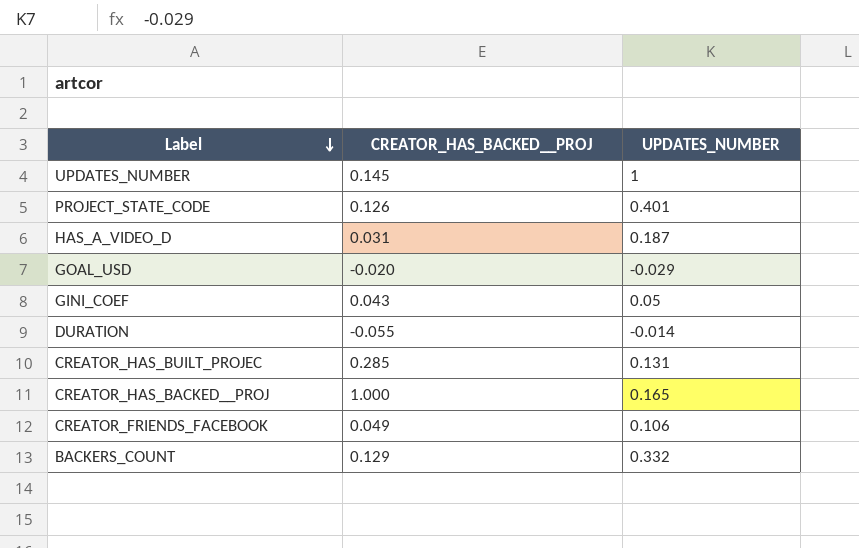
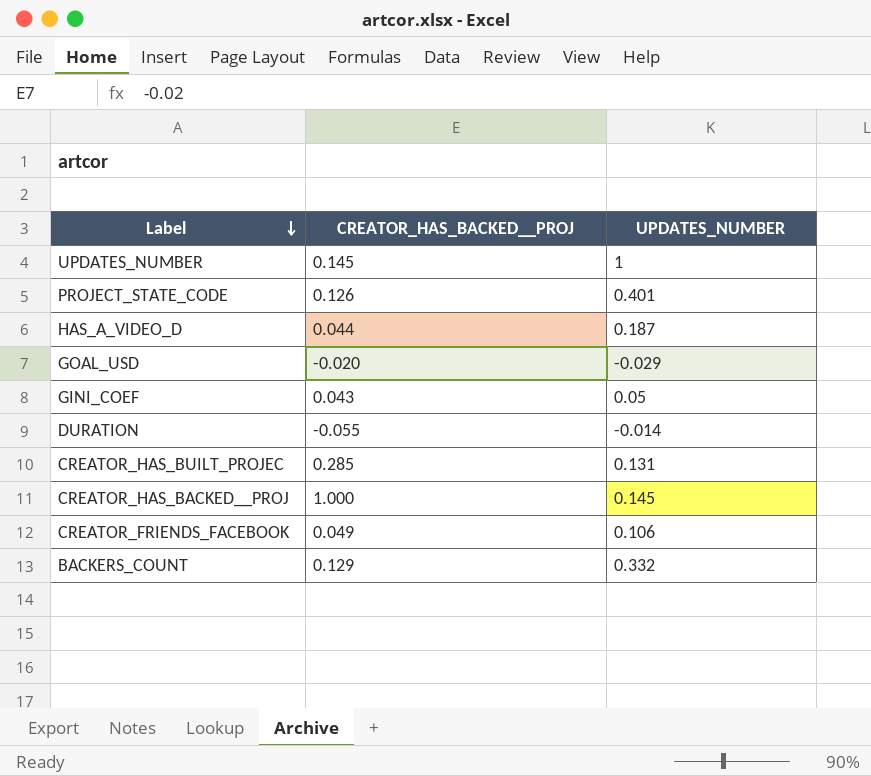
HAS_A_VIDEO_D | CREATOR_HAS_BACKED__PROJ: 0.031 -> 0.044
CREATOR_HAS_BACKED__PROJ | UPDATES_NUMBER: 0.165 -> 0.145

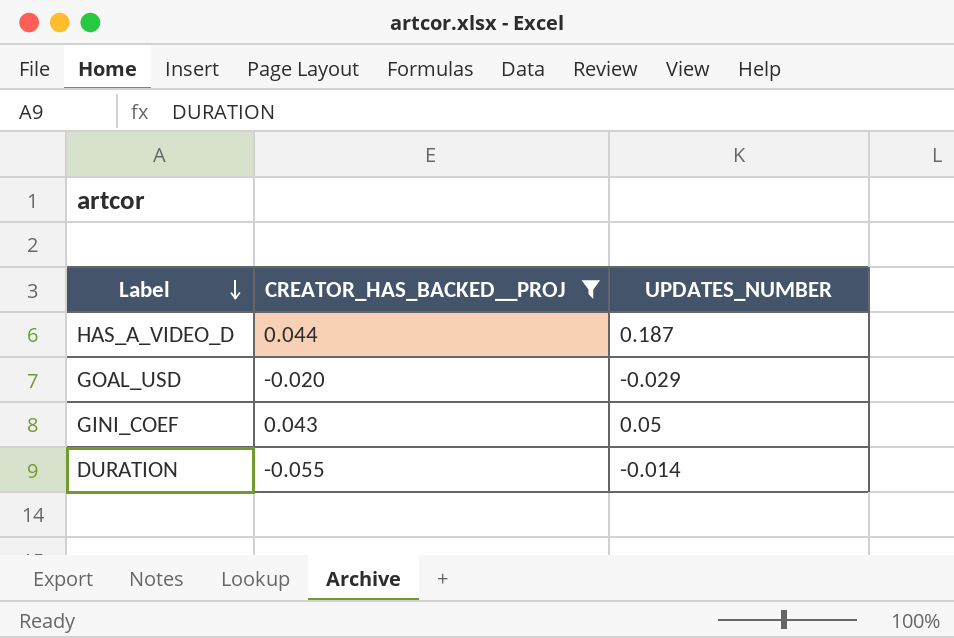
filter: none -> CREATOR_HAS_BACKED__PROJ <= 0.044

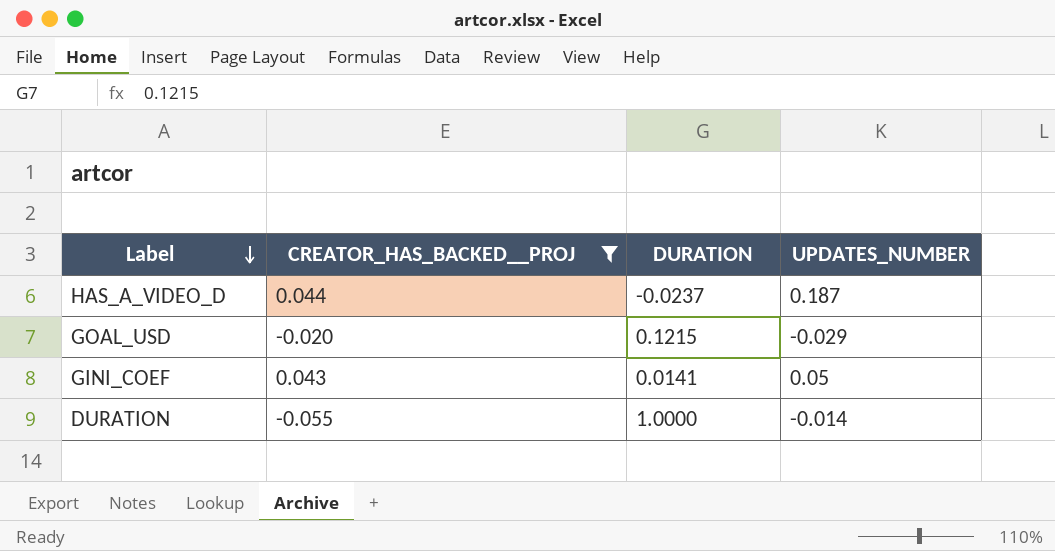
column DURATION | position: none -> 3

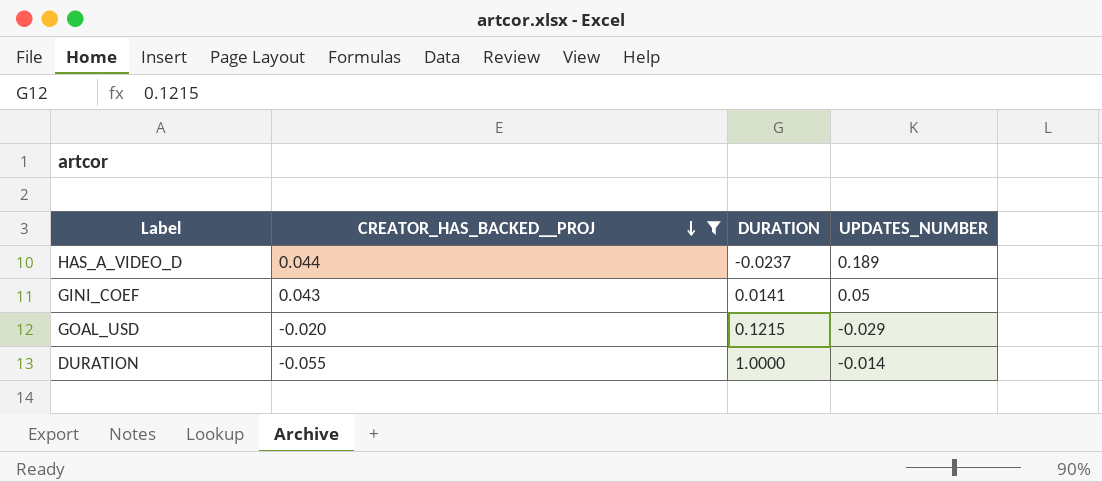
row order: Label descending -> CREATOR_HAS_BACKED__PROJ descending
HAS_A_VIDEO_D | UPDATES_NUMBER: 0.187 -> 0.189

